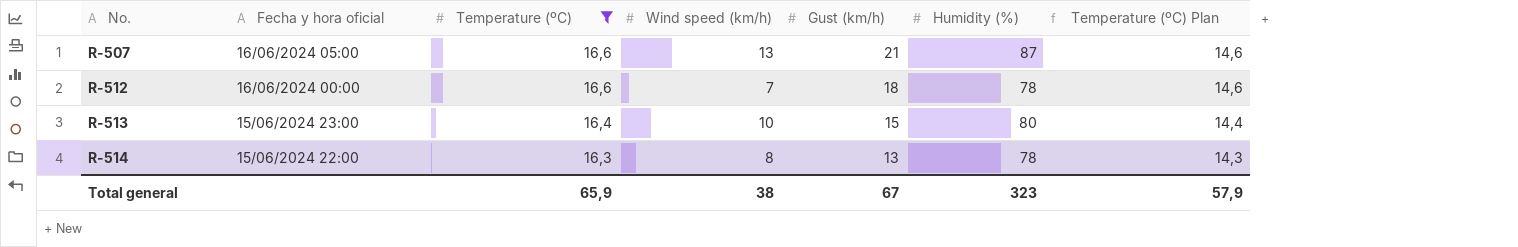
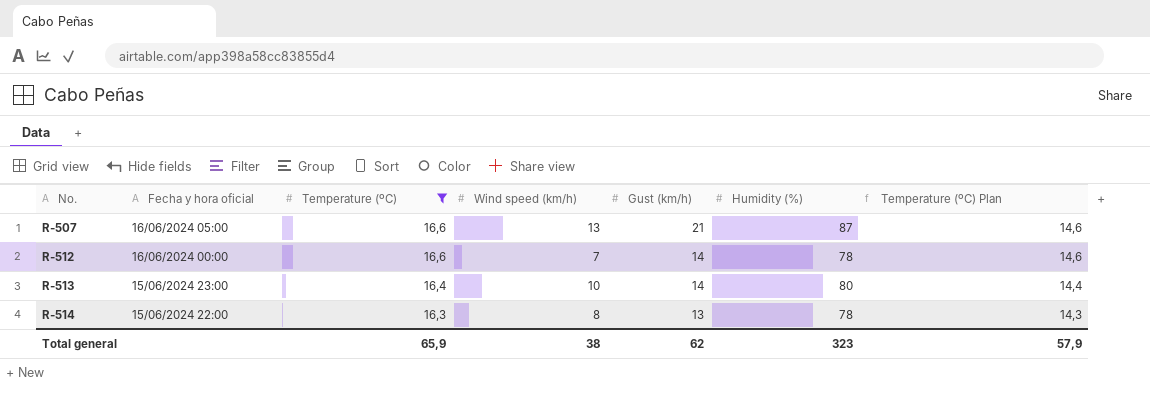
R-512 | Gust (km/h): 18 -> 14
R-513 | Gust (km/h): 15 -> 14
Total general | Gust (km/h): 67 -> 62

